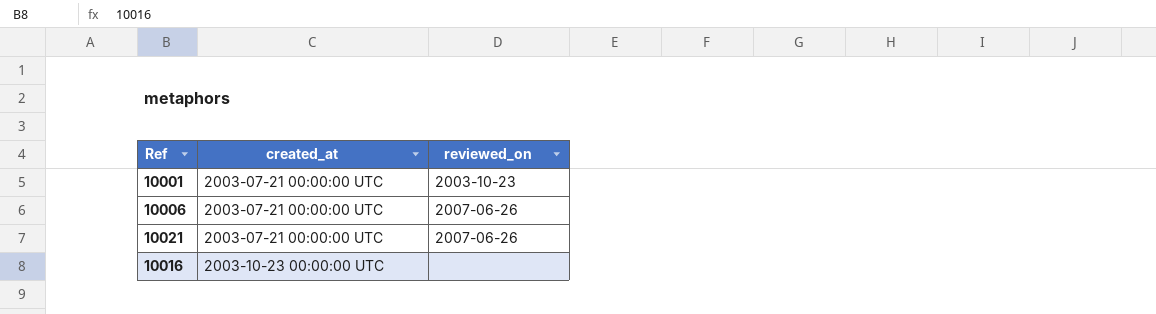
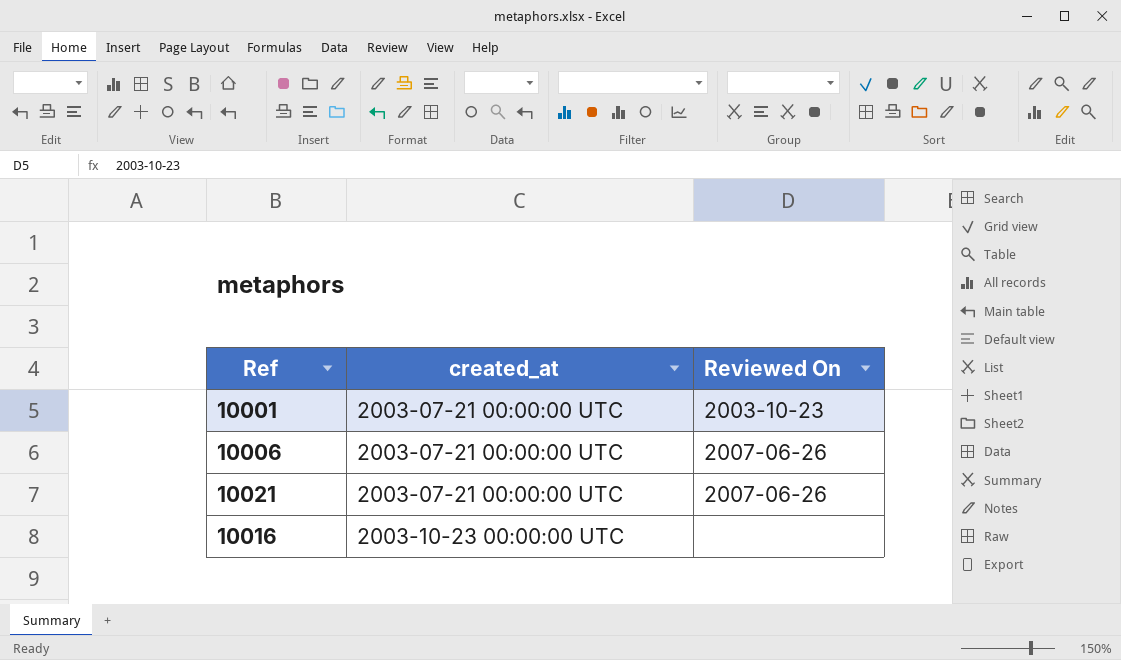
column name: reviewed_on -> Reviewed On

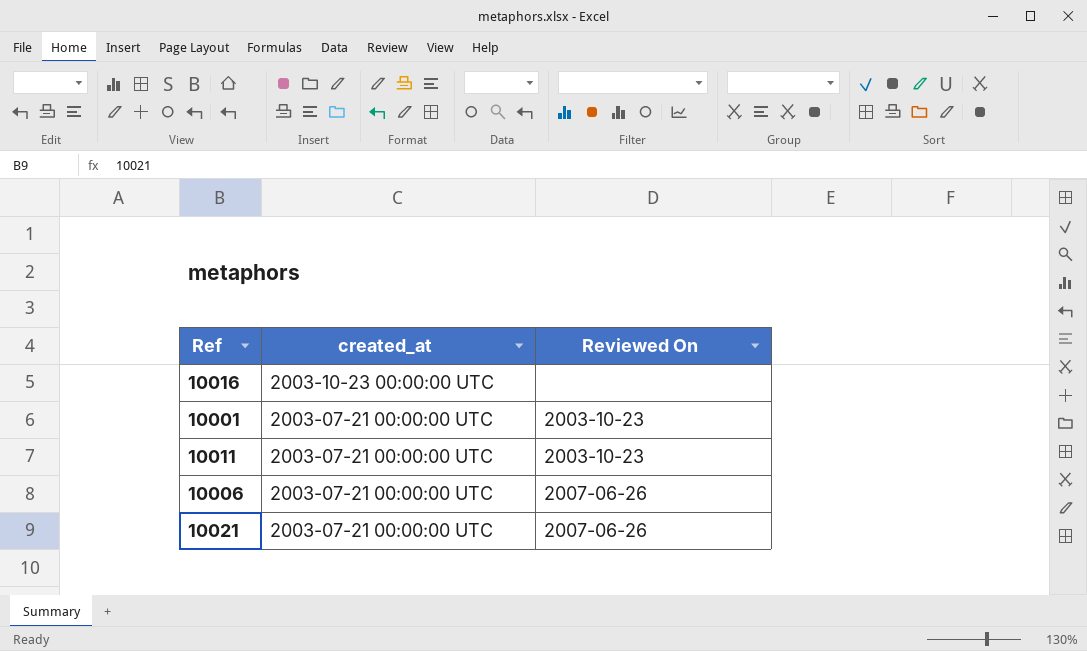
row order: created_at ascending -> created_at descending
row 10011: none -> 2003-07-21 00:00:00 UTC | 2003-10-23

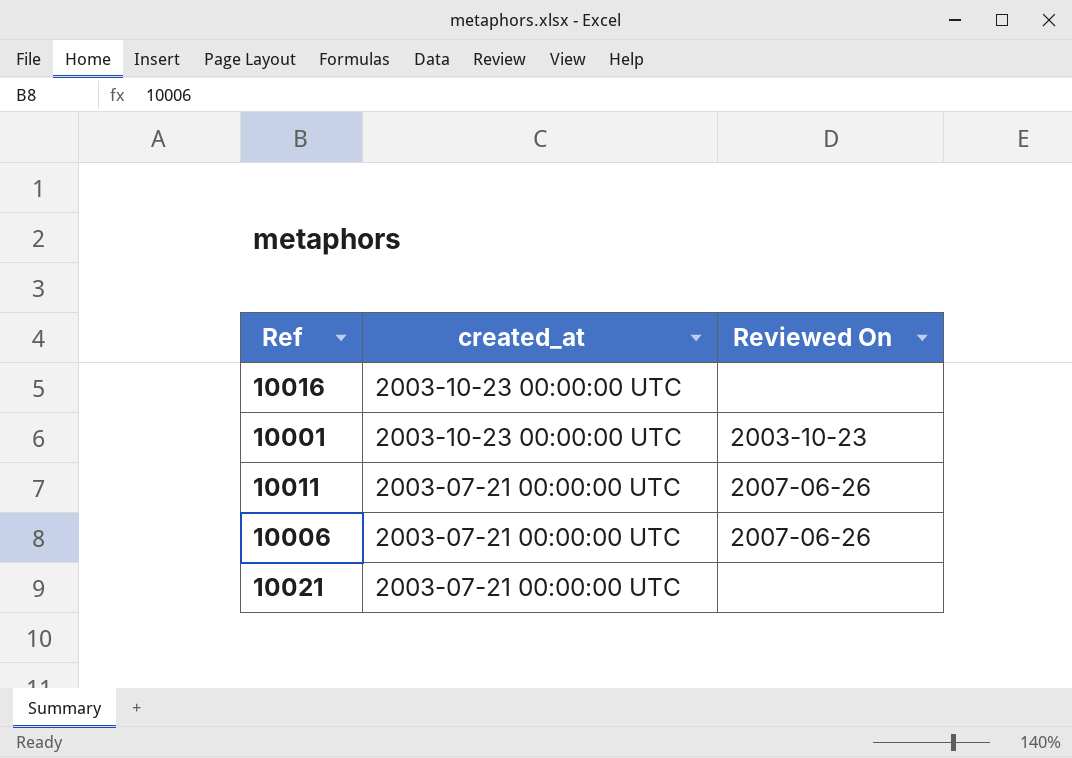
10001 | created_at: 2003-07-21 00:00:00 UTC -> 2003-10-23 00:00:00 UTC
10011 | Reviewed On: 2003-10-23 -> 2007-06-26
10021 | Reviewed On: 2007-06-26 -> none

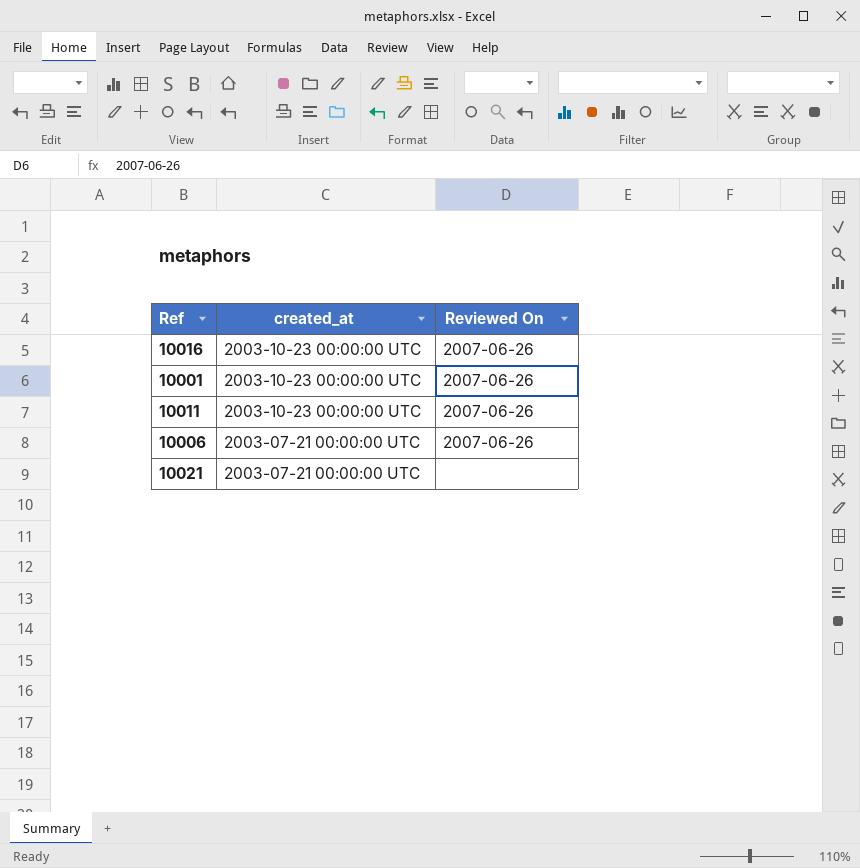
10016 | Reviewed On: none -> 2007-06-26
10001 | Reviewed On: 2003-10-23 -> 2007-06-26
10011 | created_at: 2003-07-21 00:00:00 UTC -> 2003-10-23 00:00:00 UTC

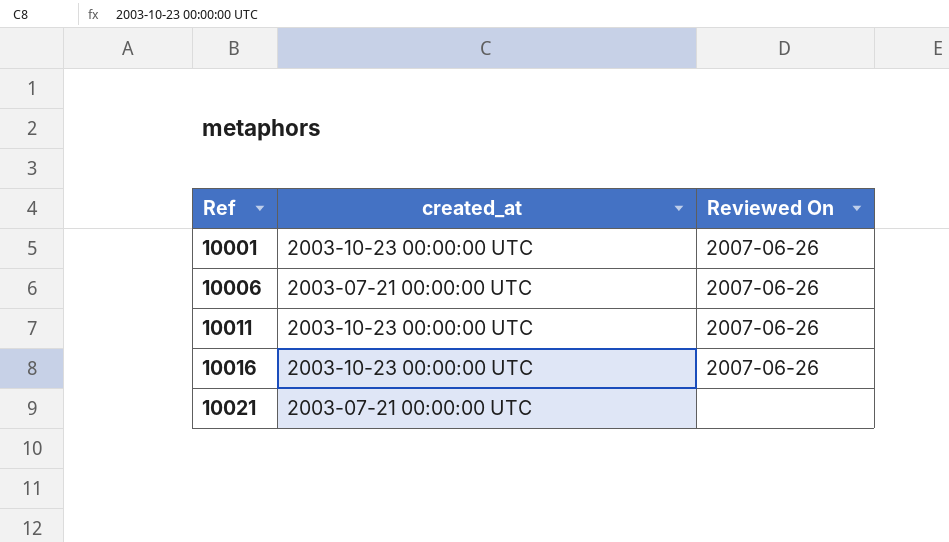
row order: created_at descending -> Ref ascending

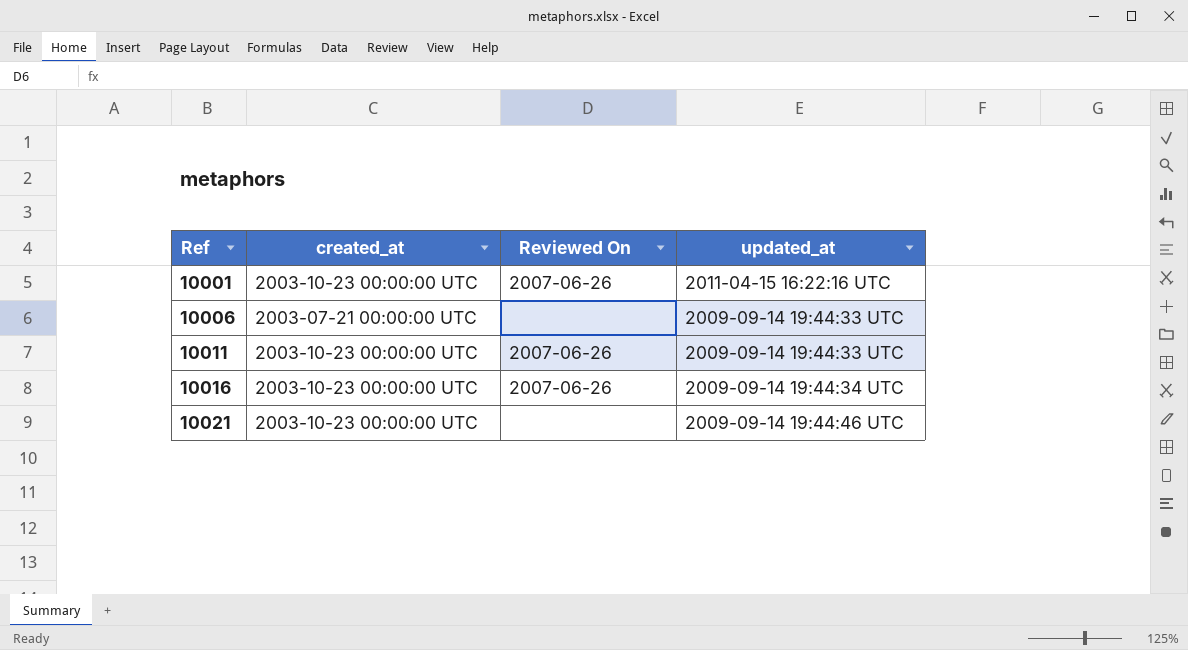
column updated_at | position: none -> 4
10006 | Reviewed On: 2007-06-26 -> none
10021 | created_at: 2003-07-21 00:00:00 UTC -> 2003-10-23 00:00:00 UTC

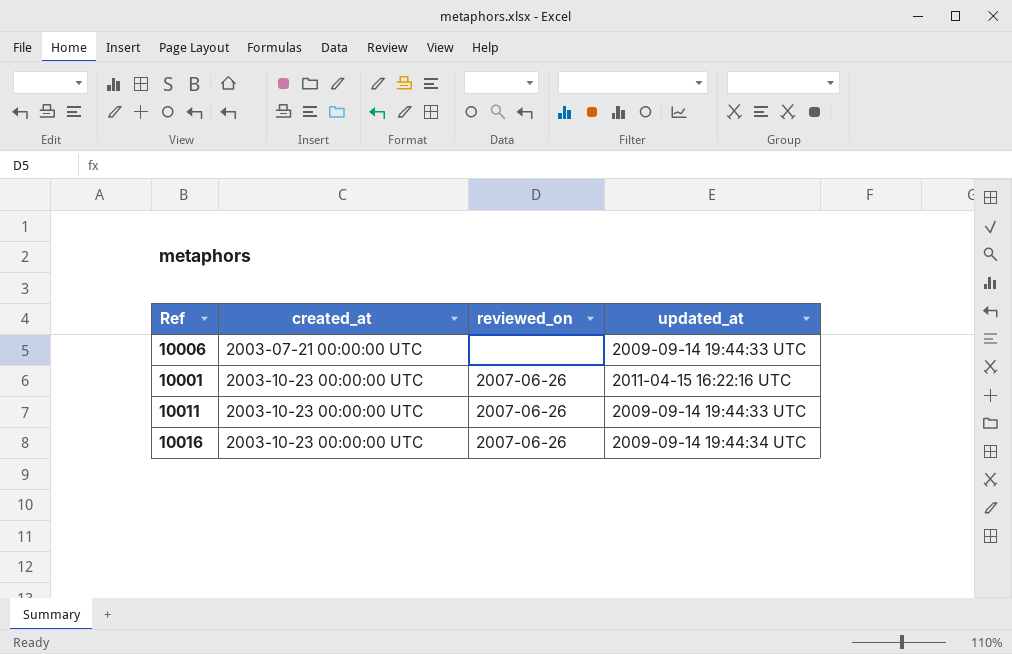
row order: Ref ascending -> created_at ascending
column name: Reviewed On -> reviewed_on
row 10021: 2003-10-23 00:00:00 UTC | none | 2009-09-14 19:44:46 UTC -> none

